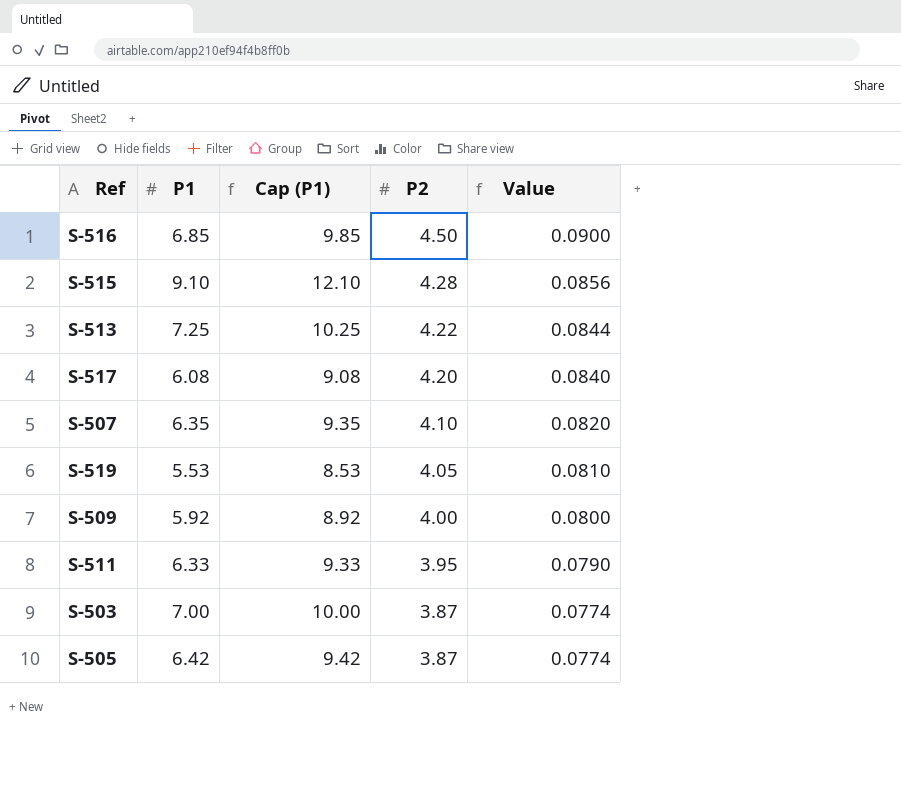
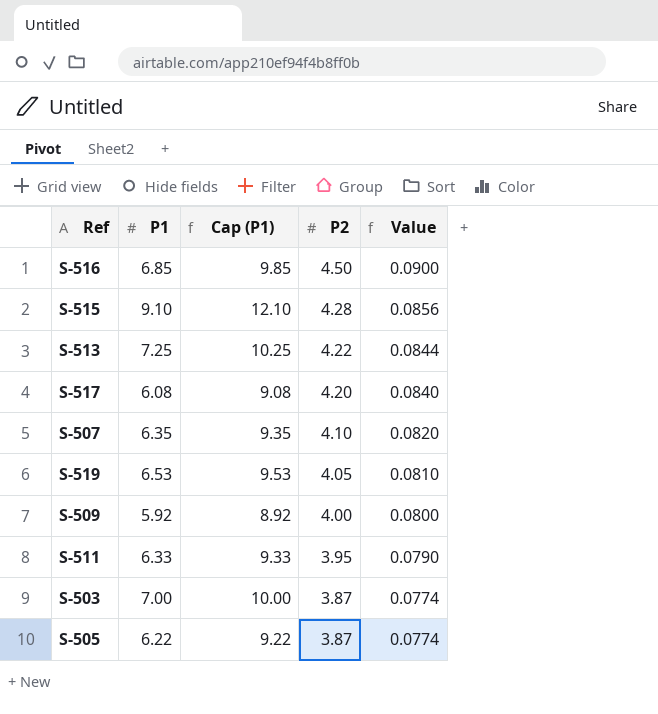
S-519 | P1: 5.53 -> 6.53
S-519 | Cap (P1): 8.53 -> 9.53
S-505 | P1: 6.42 -> 6.22
S-505 | Cap (P1): 9.42 -> 9.22

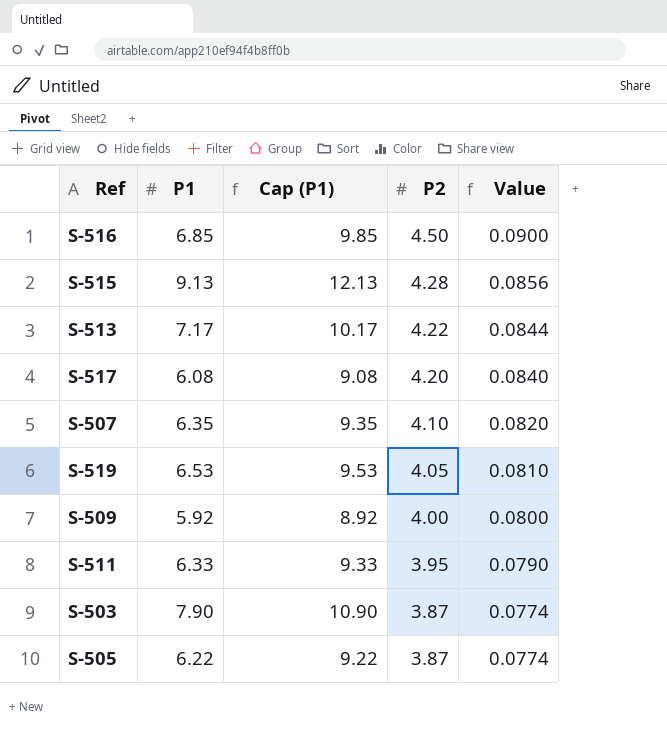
S-515 | P1: 9.10 -> 9.13
S-515 | Cap (P1): 12.10 -> 12.13
S-513 | P1: 7.25 -> 7.17
S-513 | Cap (P1): 10.25 -> 10.17
S-503 | P1: 7.00 -> 7.90
S-503 | Cap (P1): 10.00 -> 10.90

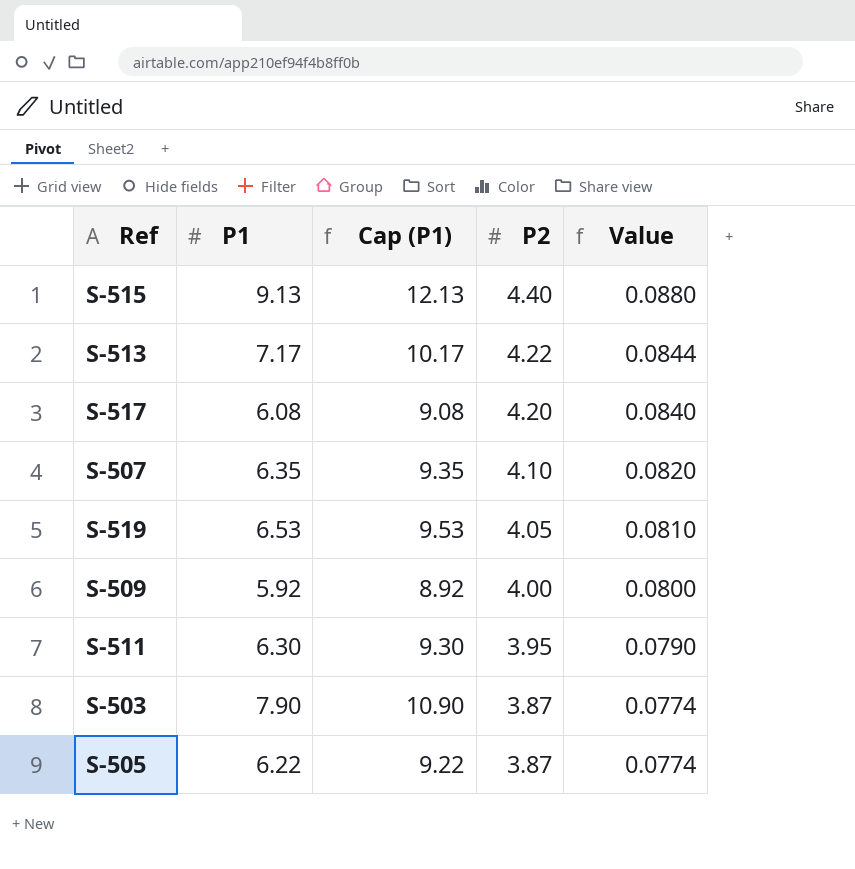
row S-516: 6.85 | 9.85 | 4.50 | 0.0900 -> none
S-515 | P2: 4.28 -> 4.40
S-515 | Value: 0.0856 -> 0.0880
S-511 | P1: 6.33 -> 6.30
S-511 | Cap (P1): 9.33 -> 9.30

